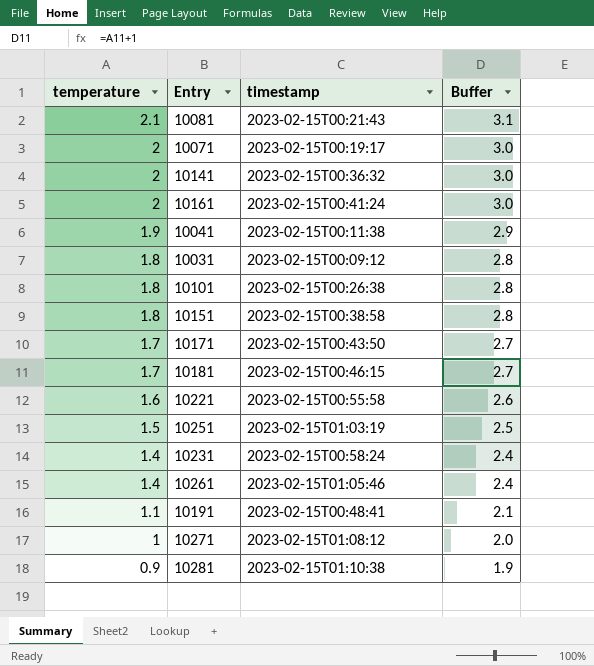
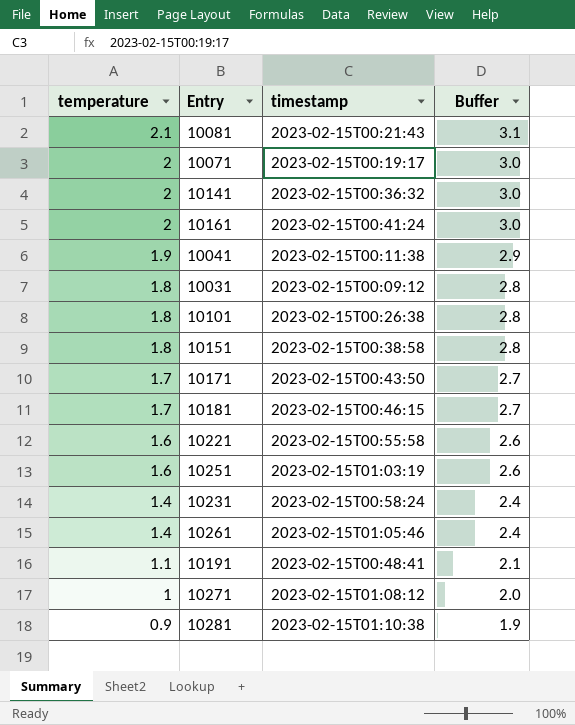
10251 | temperature: 1.5 -> 1.6
10251 | Buffer: 2.5 -> 2.6

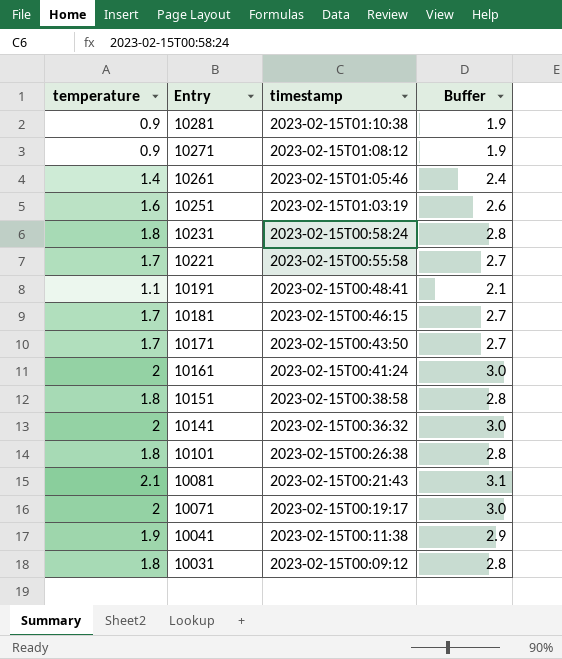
row order: temperature descending -> Entry descending
10271 | temperature: 1 -> 0.9
10271 | Buffer: 2.0 -> 1.9
10231 | temperature: 1.4 -> 1.8
10231 | Buffer: 2.4 -> 2.8
10221 | temperature: 1.6 -> 1.7
10221 | Buffer: 2.6 -> 2.7

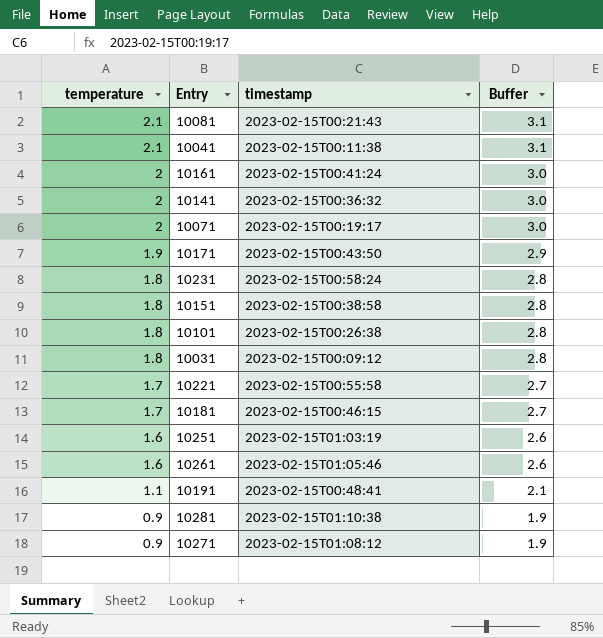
row order: Entry descending -> temperature descending
10041 | temperature: 1.9 -> 2.1
10041 | Buffer: 2.9 -> 3.1
10171 | temperature: 1.7 -> 1.9
10171 | Buffer: 2.7 -> 2.9
10261 | temperature: 1.4 -> 1.6
10261 | Buffer: 2.4 -> 2.6

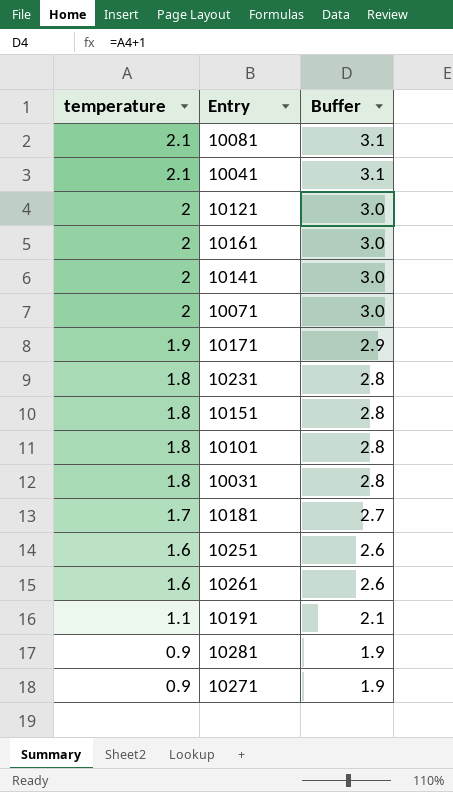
column timestamp | position: 3 -> none
row 10221: 1.7 | 2023-02-15T00:55:58 | 2.7 -> none
row 10121: none -> 2 | 3.0

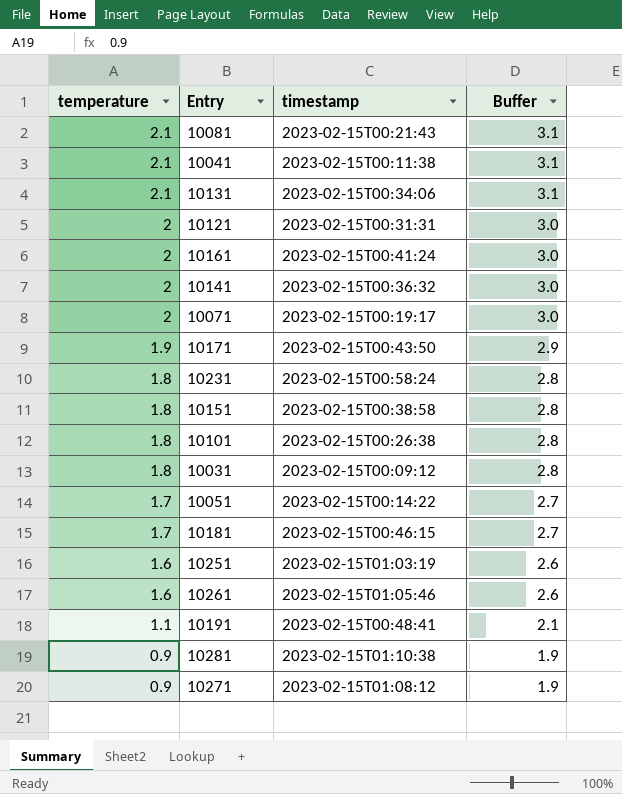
column timestamp | position: none -> 3
row 10131: none -> 2.1 | 2023-02-15T00:34:06 | 3.1
row 10051: none -> 1.7 | 2023-02-15T00:14:22 | 2.7

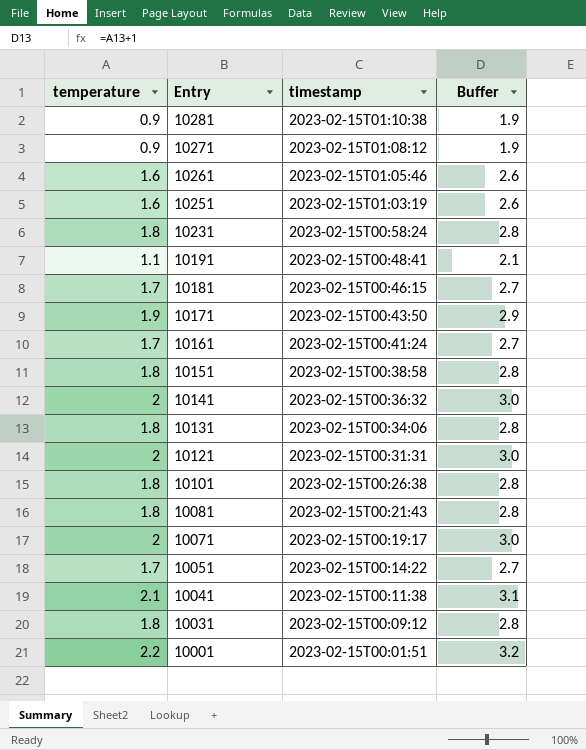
row order: temperature descending -> Entry descending
10161 | temperature: 2 -> 1.7
10161 | Buffer: 3.0 -> 2.7
10131 | temperature: 2.1 -> 1.8
10131 | Buffer: 3.1 -> 2.8
10081 | temperature: 2.1 -> 1.8
10081 | Buffer: 3.1 -> 2.8
row 10001: none -> 2.2 | 2023-02-15T00:01:51 | 3.2

